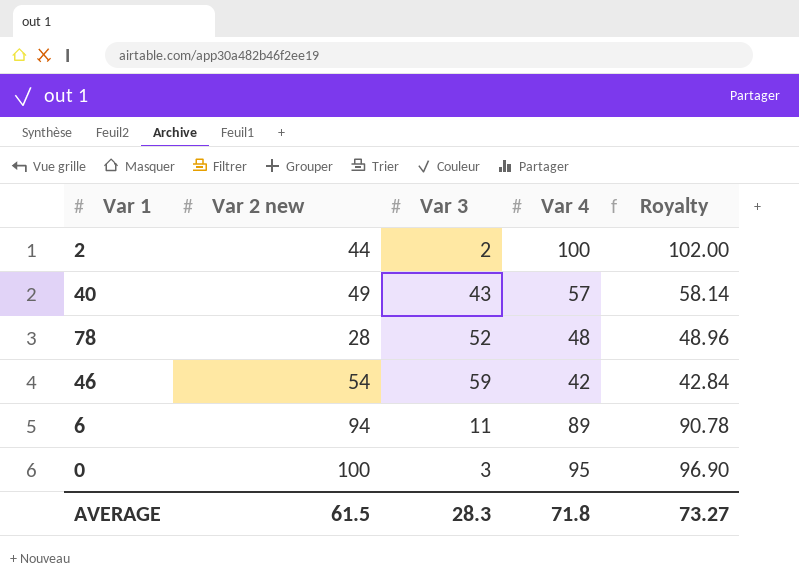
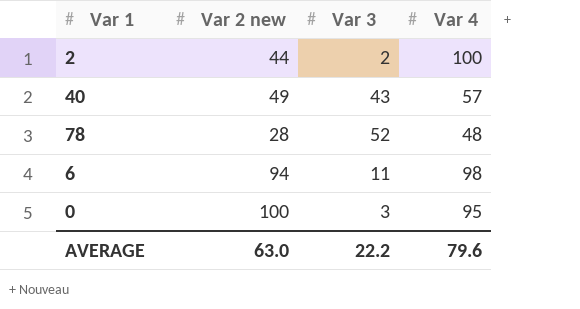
column Royalty | formula: [Var 4] * 1.02 -> none
row 46: 54 | 59 | 42 | 42.84 -> none
6 | Var 4: 89 -> 98
AVERAGE | Var 2 new: 61.5 -> 63.0
AVERAGE | Var 3: 28.3 -> 22.2
AVERAGE | Var 4: 71.8 -> 79.6

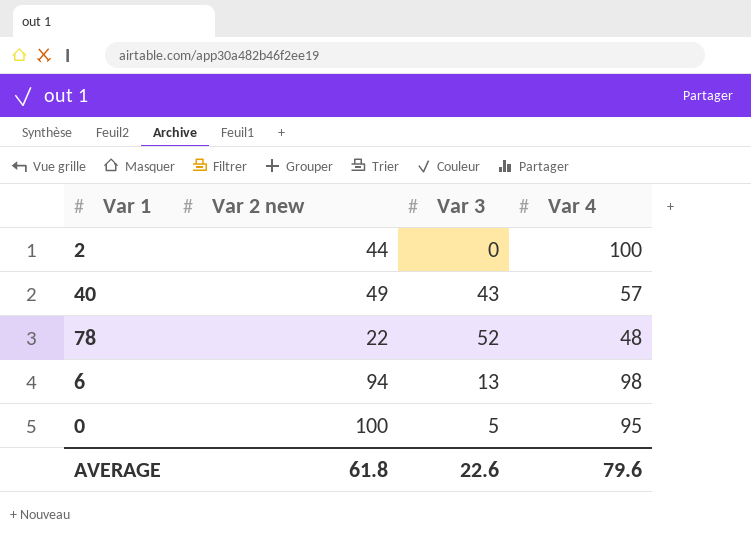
2 | Var 3: 2 -> 0
78 | Var 2 new: 28 -> 22
6 | Var 3: 11 -> 13
0 | Var 3: 3 -> 5
AVERAGE | Var 2 new: 63.0 -> 61.8
AVERAGE | Var 3: 22.2 -> 22.6

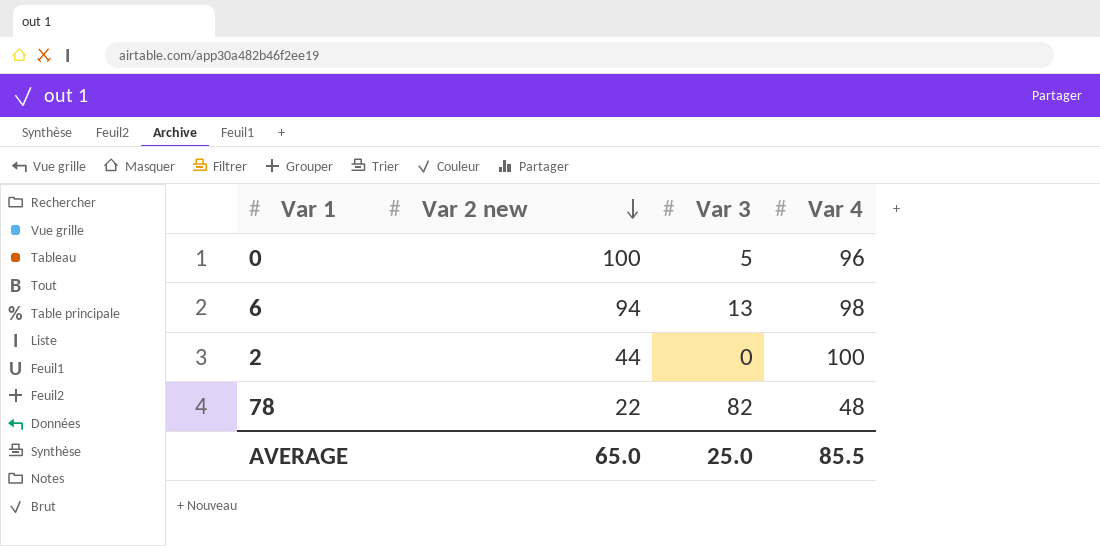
row order: none -> Var 2 new descending
row 40: 49 | 43 | 57 -> none
0 | Var 4: 95 -> 96
78 | Var 3: 52 -> 82
AVERAGE | Var 2 new: 61.8 -> 65.0
AVERAGE | Var 3: 22.6 -> 25.0
AVERAGE | Var 4: 79.6 -> 85.5

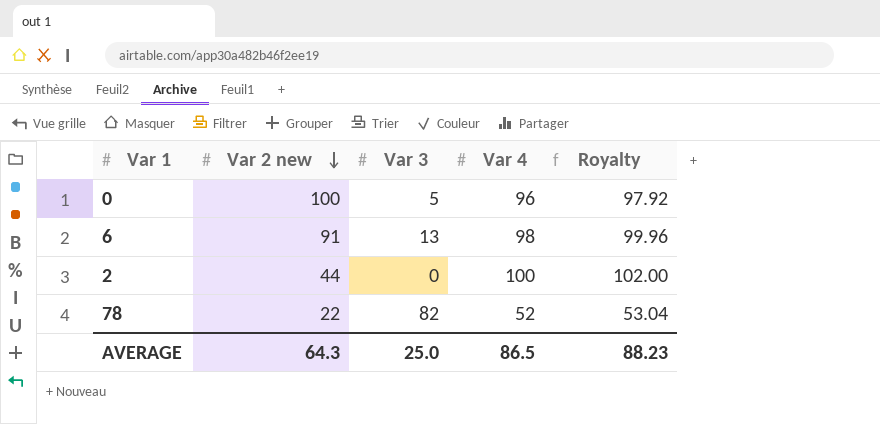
column Royalty | formula: none -> [Var 4] * 1.02
6 | Var 2 new: 94 -> 91
78 | Var 4: 48 -> 52
AVERAGE | Var 2 new: 65.0 -> 64.3
AVERAGE | Var 4: 85.5 -> 86.5

